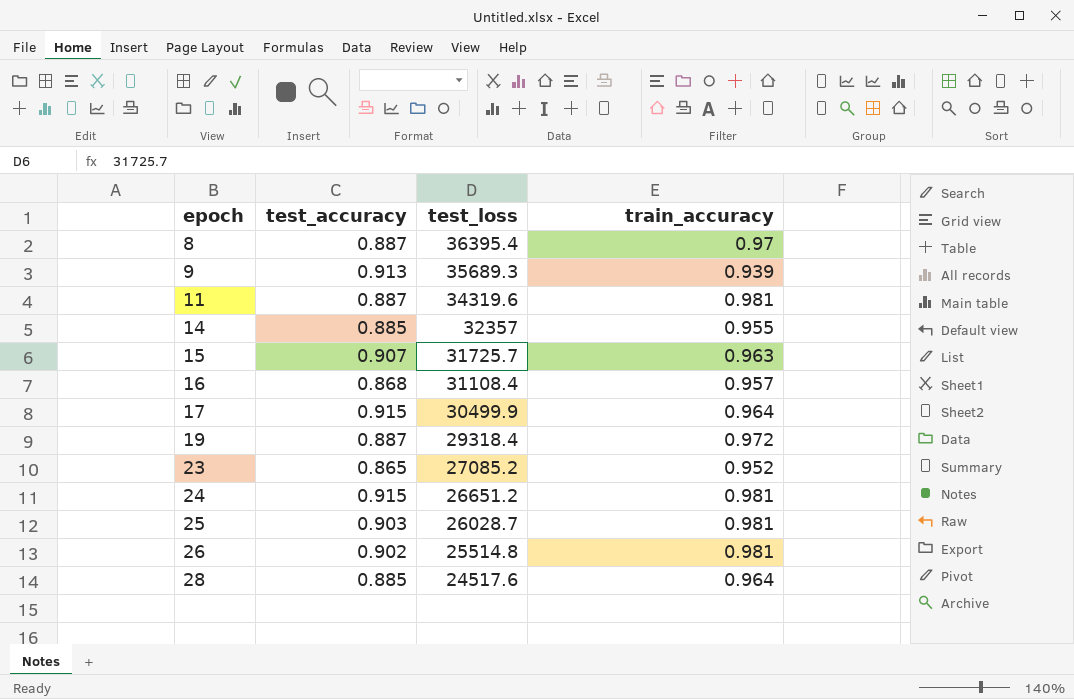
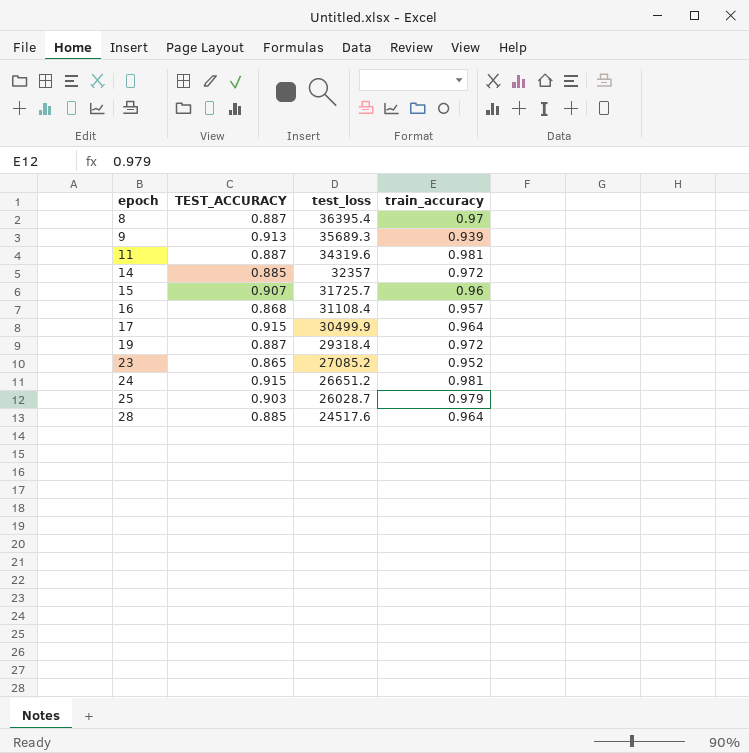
column name: test_accuracy -> TEST_ACCURACY
row 26: 0.902 | 25514.8 | 0.981 -> none
14 | train_accuracy: 0.955 -> 0.972
15 | train_accuracy: 0.963 -> 0.96
25 | train_accuracy: 0.981 -> 0.979

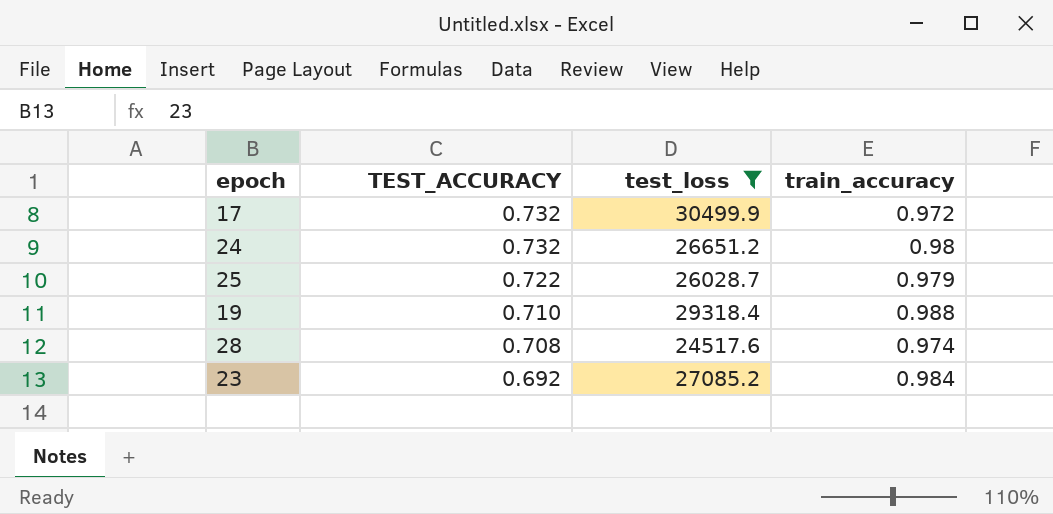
filter: none -> test_loss <= 30499.9
row order: epoch ascending -> TEST_ACCURACY descending
17 | TEST_ACCURACY: 0.915 -> 0.732
17 | train_accuracy: 0.964 -> 0.972
24 | TEST_ACCURACY: 0.915 -> 0.732
24 | train_accuracy: 0.981 -> 0.98
25 | TEST_ACCURACY: 0.903 -> 0.722
19 | TEST_ACCURACY: 0.887 -> 0.710
19 | train_accuracy: 0.972 -> 0.988
28 | TEST_ACCURACY: 0.885 -> 0.708
28 | train_accuracy: 0.964 -> 0.974
23 | TEST_ACCURACY: 0.865 -> 0.692
23 | train_accuracy: 0.952 -> 0.984

